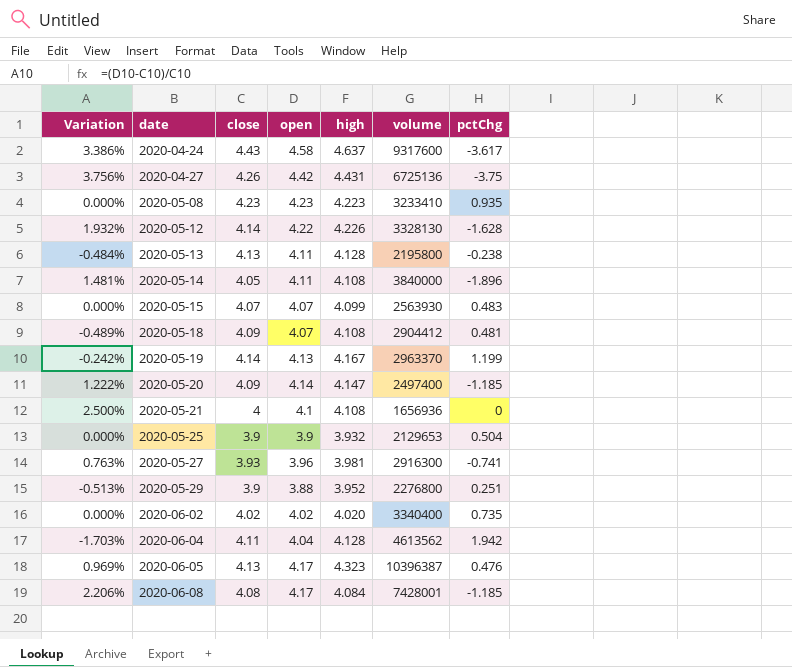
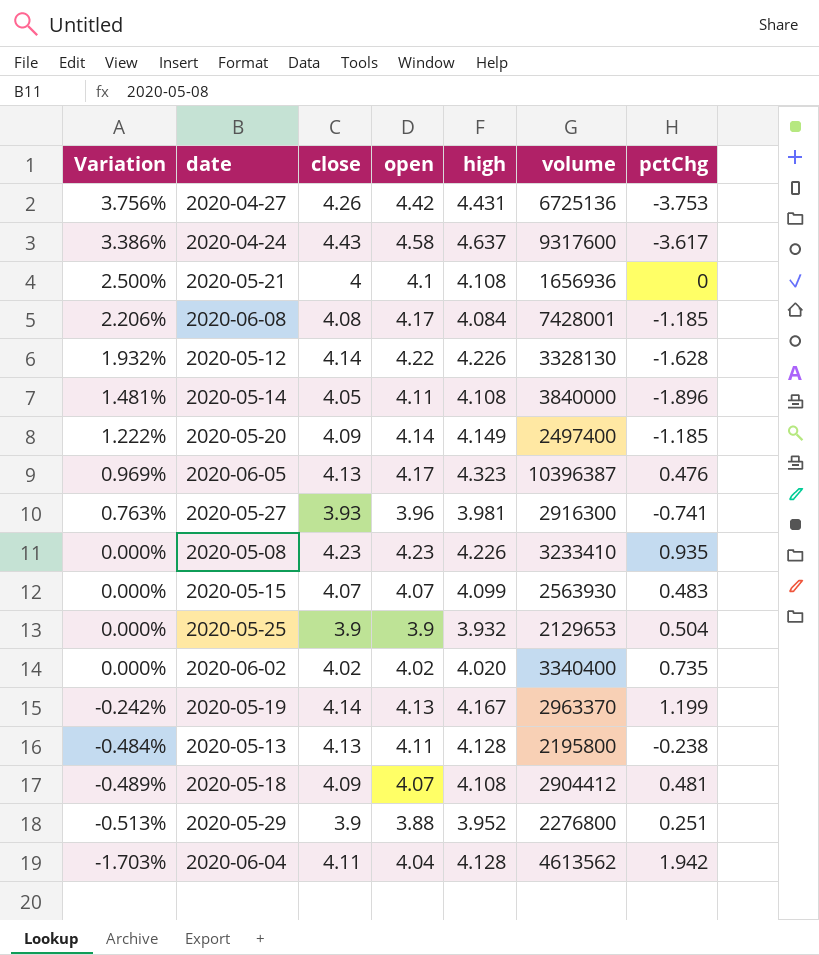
row order: date ascending -> Variation descending
2020-04-27 | pctChg: -3.75 -> -3.753
2020-05-20 | high: 4.147 -> 4.149
2020-05-08 | high: 4.223 -> 4.226

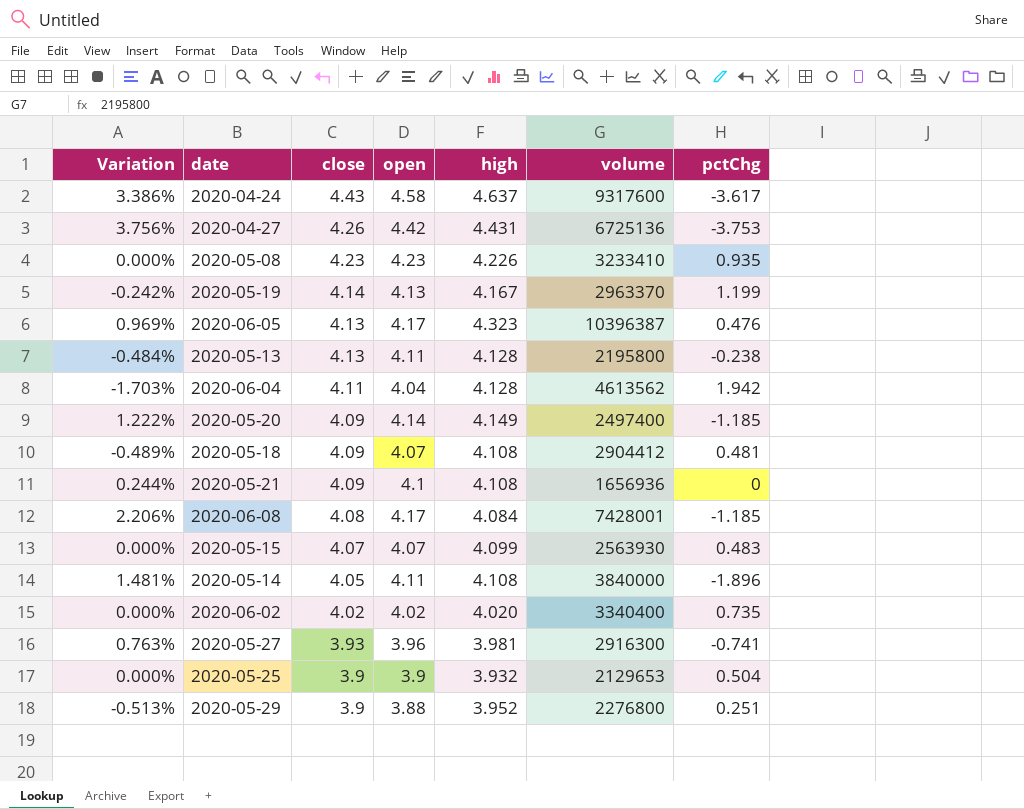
row order: Variation descending -> close descending
row 2020-05-12: 1.932% | 4.14 | 4.22 | 4.226 | 3328130 | -1.628 -> none
2020-05-21 | Variation: 2.500% -> 0.244%
2020-05-21 | close: 4 -> 4.09

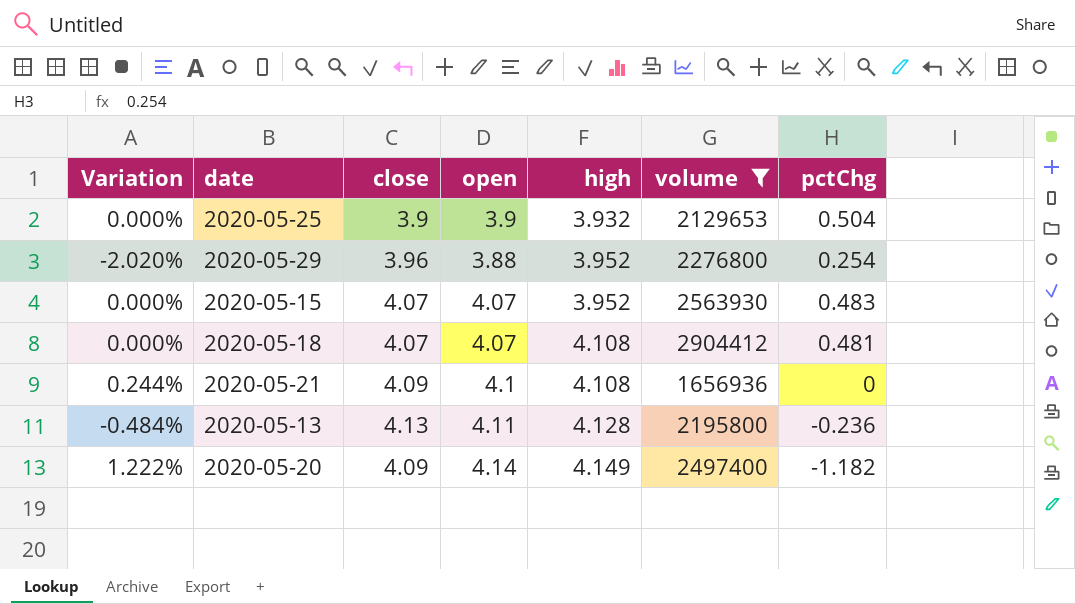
filter: none -> volume <= 2904412
row order: close descending -> high ascending
2020-05-29 | Variation: -0.513% -> -2.020%
2020-05-29 | close: 3.9 -> 3.96
2020-05-29 | pctChg: 0.251 -> 0.254
2020-05-15 | high: 4.099 -> 3.952
2020-05-18 | Variation: -0.489% -> 0.000%
2020-05-18 | close: 4.09 -> 4.07
2020-05-13 | pctChg: -0.238 -> -0.236
2020-05-20 | pctChg: -1.185 -> -1.182

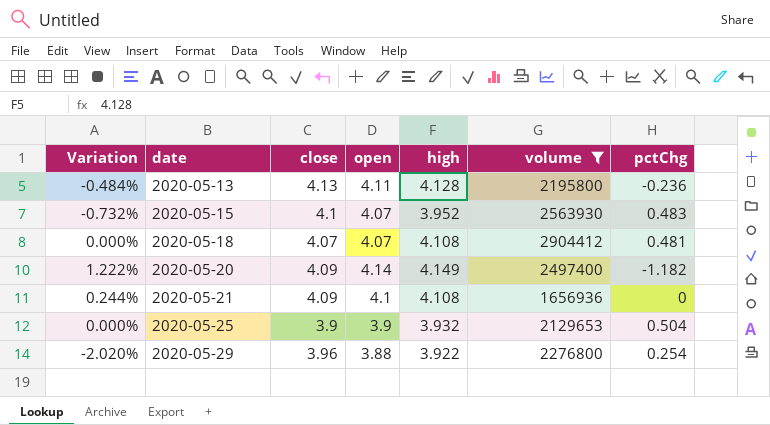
row order: high ascending -> date ascending
2020-05-15 | Variation: 0.000% -> -0.732%
2020-05-15 | close: 4.07 -> 4.1
2020-05-29 | high: 3.952 -> 3.922

